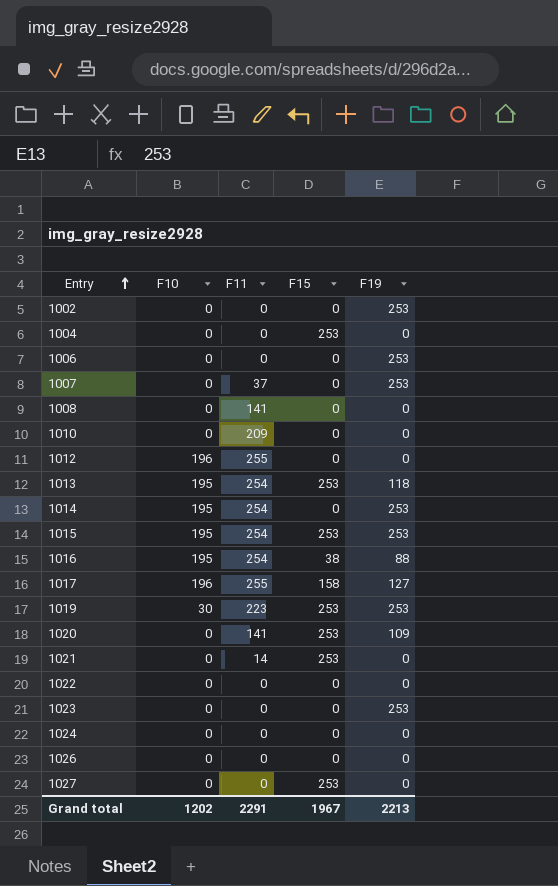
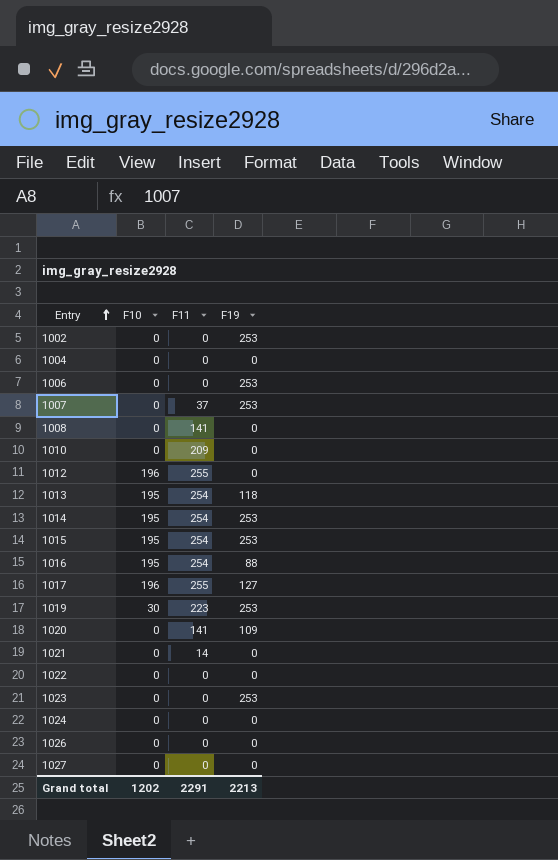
column F15 | position: 4 -> none

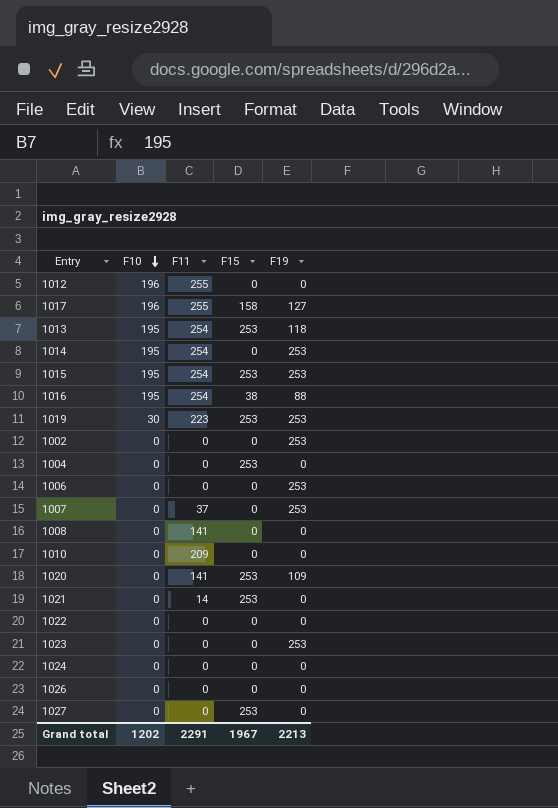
row order: Entry ascending -> F10 descending
column F15 | position: none -> 4

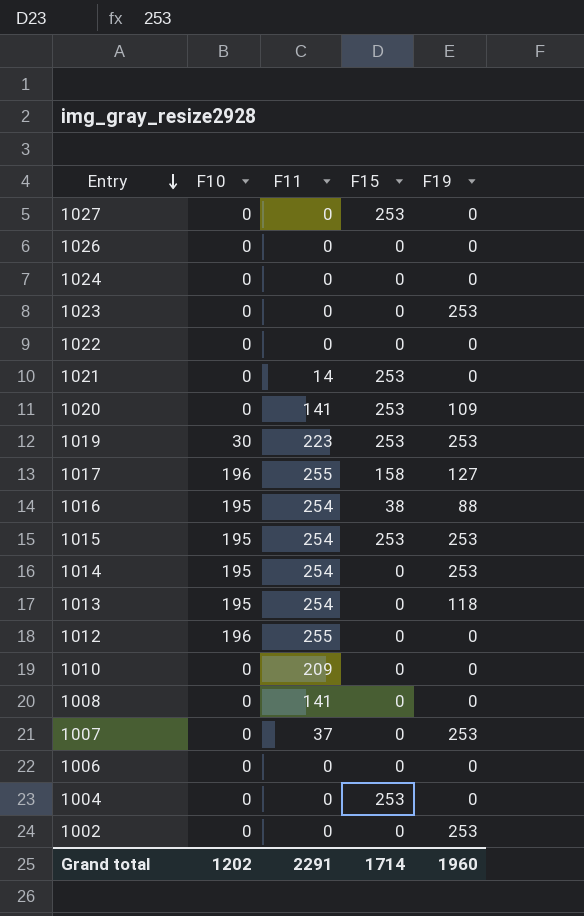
row order: F10 descending -> Entry descending
1013 | F15: 253 -> 0
1006 | F19: 253 -> 0
Grand total | F15: 1967 -> 1714
Grand total | F19: 2213 -> 1960

